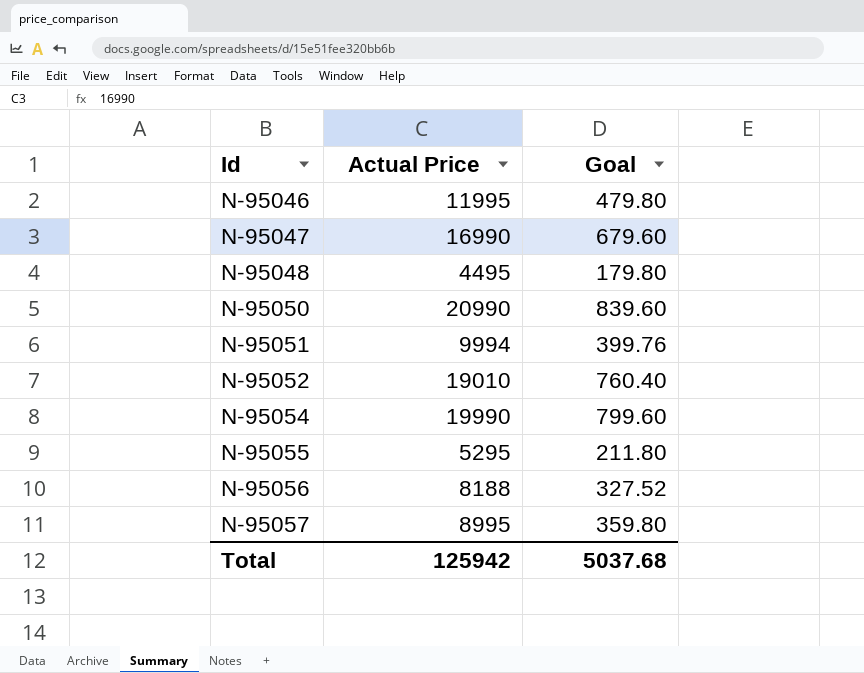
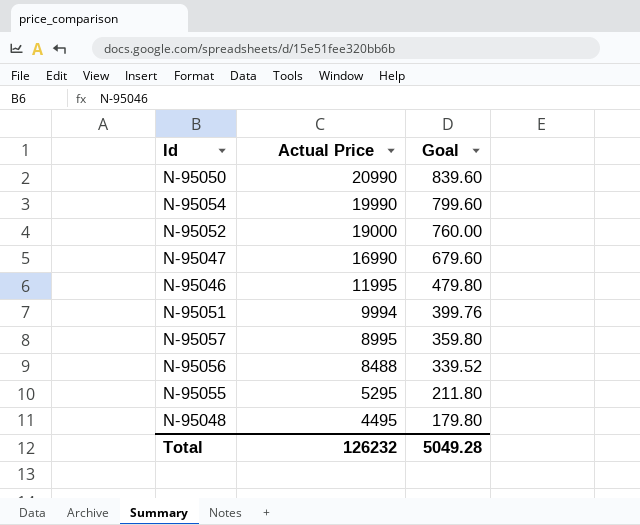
row order: Id ascending -> Actual Price descending
N-95052 | Actual Price: 19010 -> 19000
N-95052 | Goal: 760.40 -> 760.00
N-95056 | Actual Price: 8188 -> 8488
N-95056 | Goal: 327.52 -> 339.52
Total | Actual Price: 125942 -> 126232
Total | Goal: 5037.68 -> 5049.28

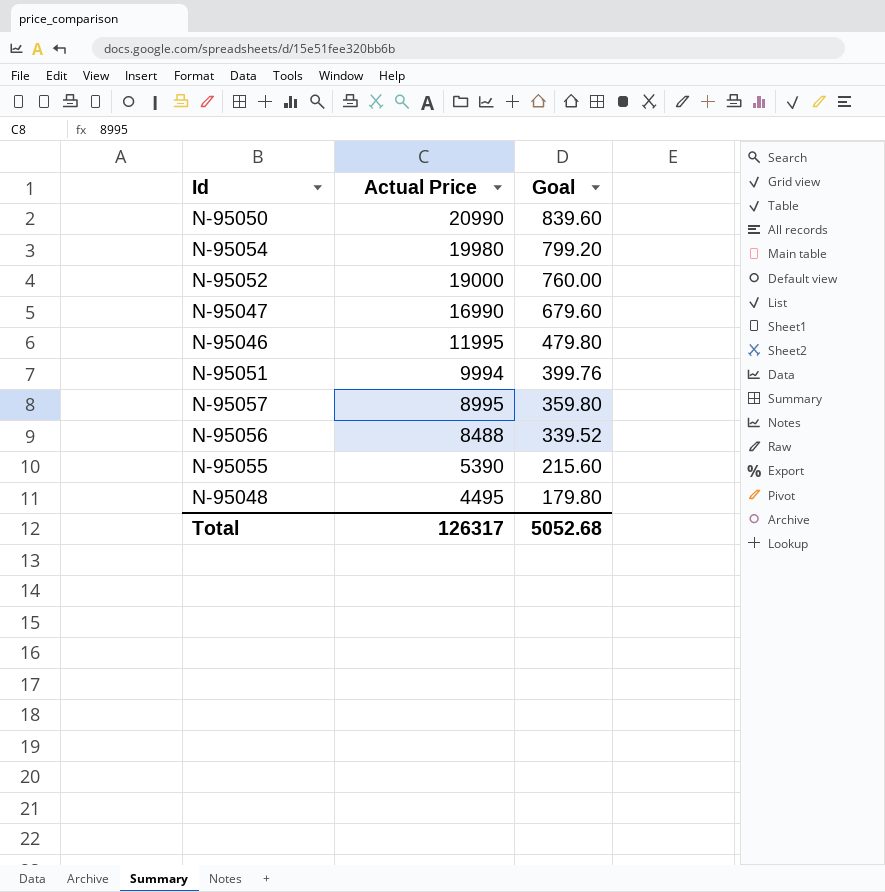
N-95054 | Actual Price: 19990 -> 19980
N-95054 | Goal: 799.60 -> 799.20
N-95055 | Actual Price: 5295 -> 5390
N-95055 | Goal: 211.80 -> 215.60
Total | Actual Price: 126232 -> 126317
Total | Goal: 5049.28 -> 5052.68

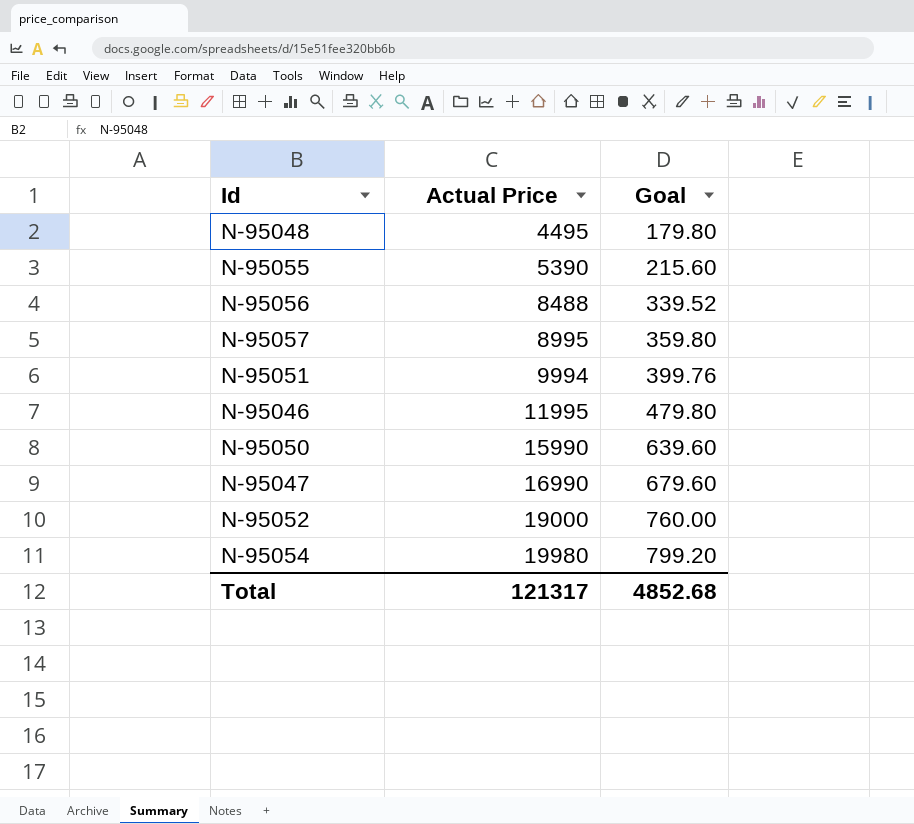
row order: Actual Price descending -> Actual Price ascending
N-95050 | Actual Price: 20990 -> 15990
N-95050 | Goal: 839.60 -> 639.60
Total | Actual Price: 126317 -> 121317
Total | Goal: 5052.68 -> 4852.68

